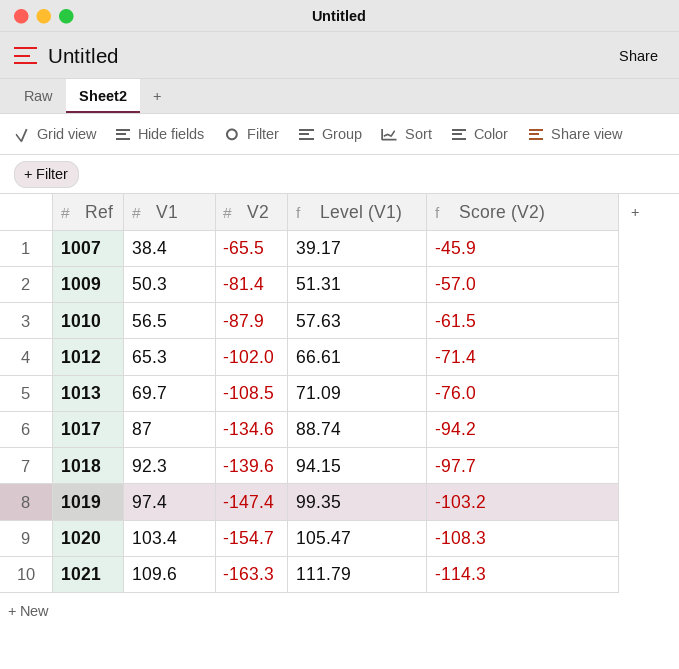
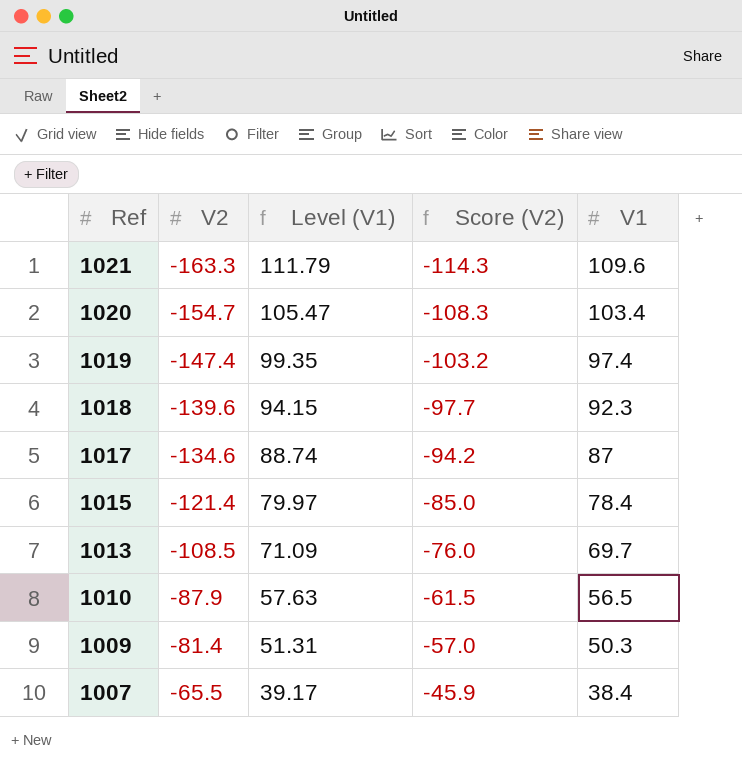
row order: Ref ascending -> Ref descending
column V1 | position: 2 -> 5
row 1012: 65.3 | -102.0 | 66.61 | -71.4 -> none
row 1015: none -> -121.4 | 79.97 | -85.0 | 78.4

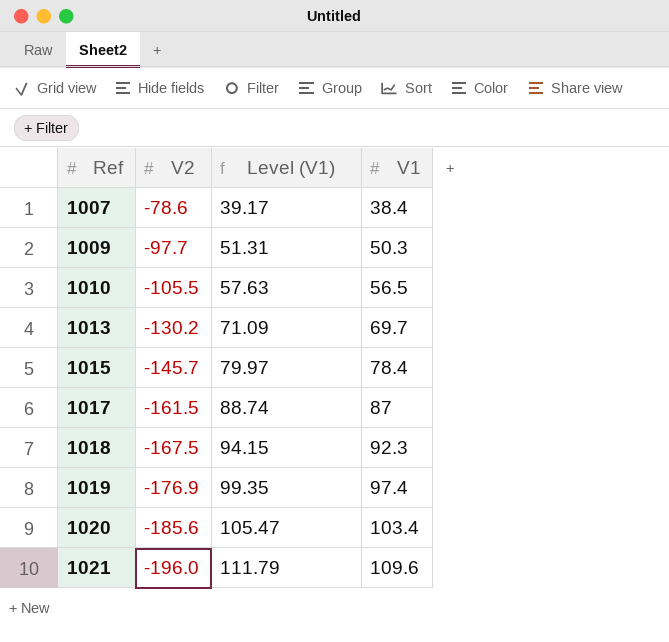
row order: Ref descending -> Ref ascending
column Score (V2) | formula: [V2] * 0.7 -> none
1007 | V2: -65.5 -> -78.6
1009 | V2: -81.4 -> -97.7
1010 | V2: -87.9 -> -105.5
1013 | V2: -108.5 -> -130.2
1015 | V2: -121.4 -> -145.7
1017 | V2: -134.6 -> -161.5
1018 | V2: -139.6 -> -167.5
1019 | V2: -147.4 -> -176.9
1020 | V2: -154.7 -> -185.6
1021 | V2: -163.3 -> -196.0

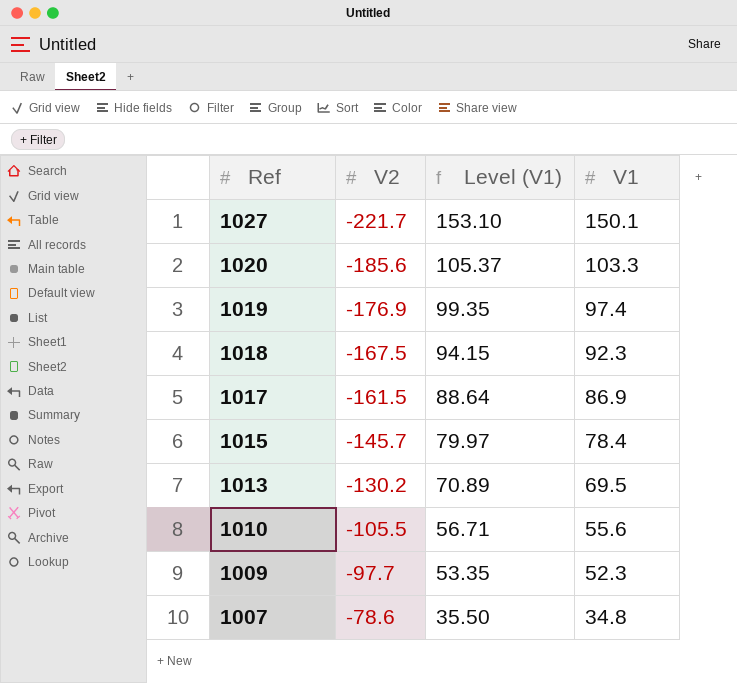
row order: Ref ascending -> Ref descending
row 1021: -196.0 | 111.79 | 109.6 -> none
row 1027: none -> -221.7 | 153.10 | 150.1
1020 | Level (V1): 105.47 -> 105.37
1020 | V1: 103.4 -> 103.3
1017 | Level (V1): 88.74 -> 88.64
1017 | V1: 87 -> 86.9
1013 | Level (V1): 71.09 -> 70.89
1013 | V1: 69.7 -> 69.5
1010 | Level (V1): 57.63 -> 56.71
1010 | V1: 56.5 -> 55.6
1009 | Level (V1): 51.31 -> 53.35
1009 | V1: 50.3 -> 52.3
1007 | Level (V1): 39.17 -> 35.50
1007 | V1: 38.4 -> 34.8

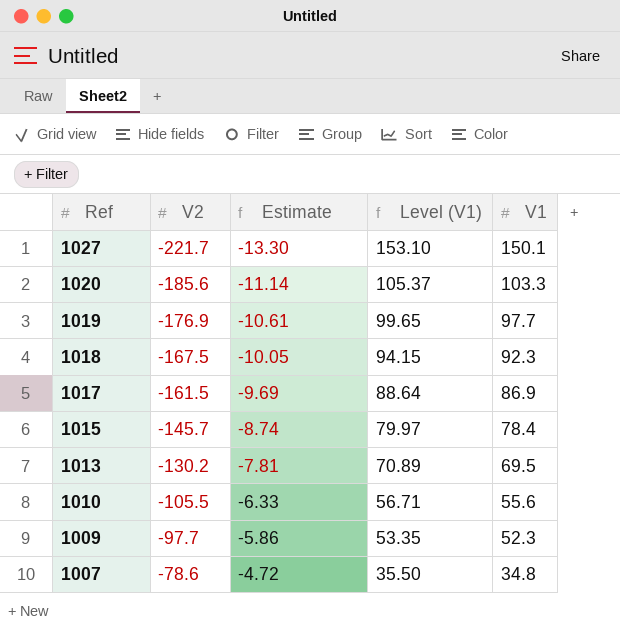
column Estimate | formula: none -> [V2] * 0.06
1019 | Level (V1): 99.35 -> 99.65
1019 | V1: 97.4 -> 97.7

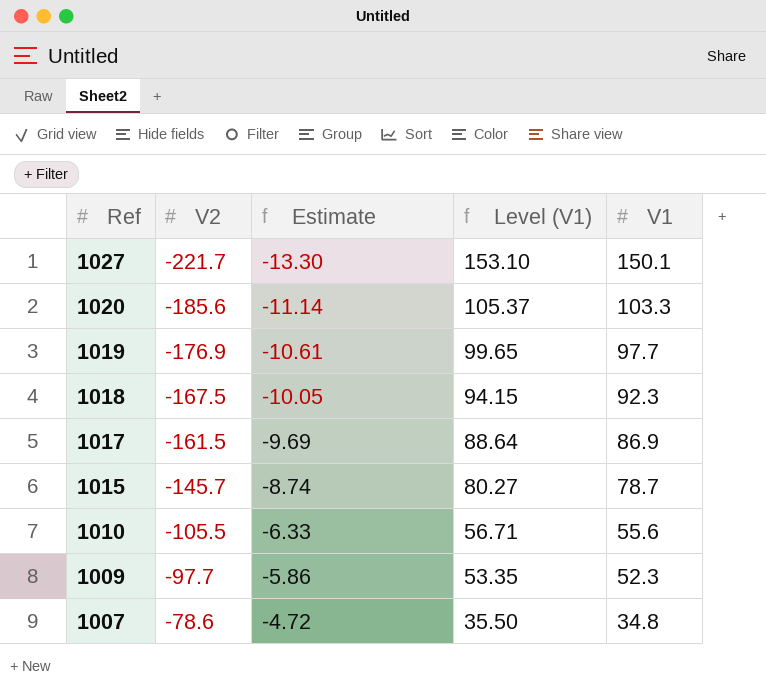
row 1013: -130.2 | -7.81 | 70.89 | 69.5 -> none
1015 | Level (V1): 79.97 -> 80.27
1015 | V1: 78.4 -> 78.7

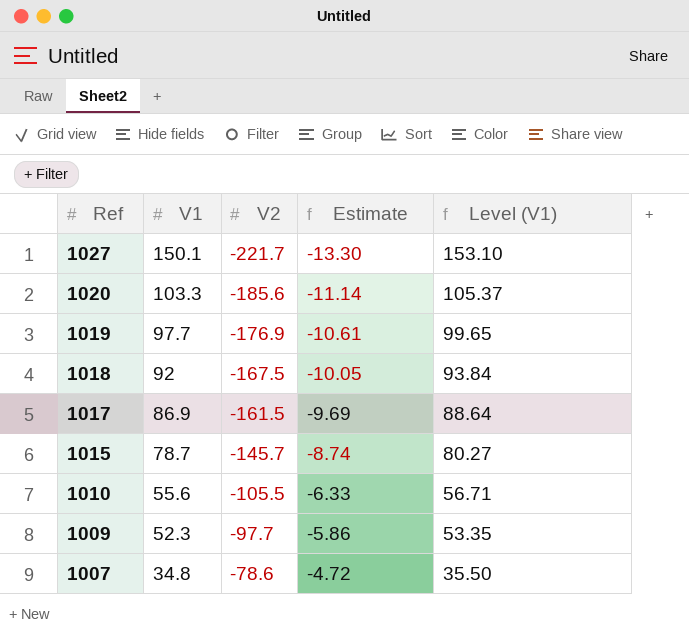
column V1 | position: 5 -> 2
1018 | V1: 92.3 -> 92
1018 | Level (V1): 94.15 -> 93.84

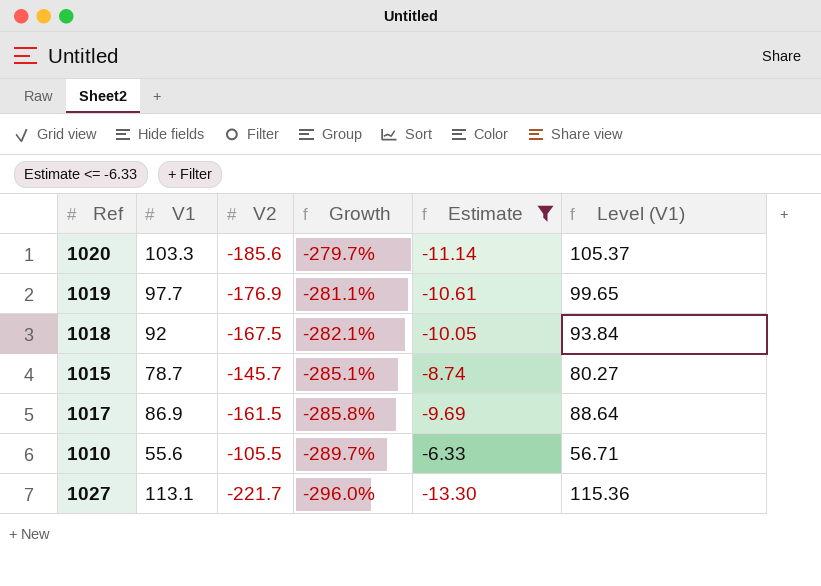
filter: none -> Estimate <= -6.33
row order: Ref descending -> Growth descending
column Growth | formula: none -> ([V2] - [V1]) / [V1]
1027 | V1: 150.1 -> 113.1
1027 | Level (V1): 153.10 -> 115.36

